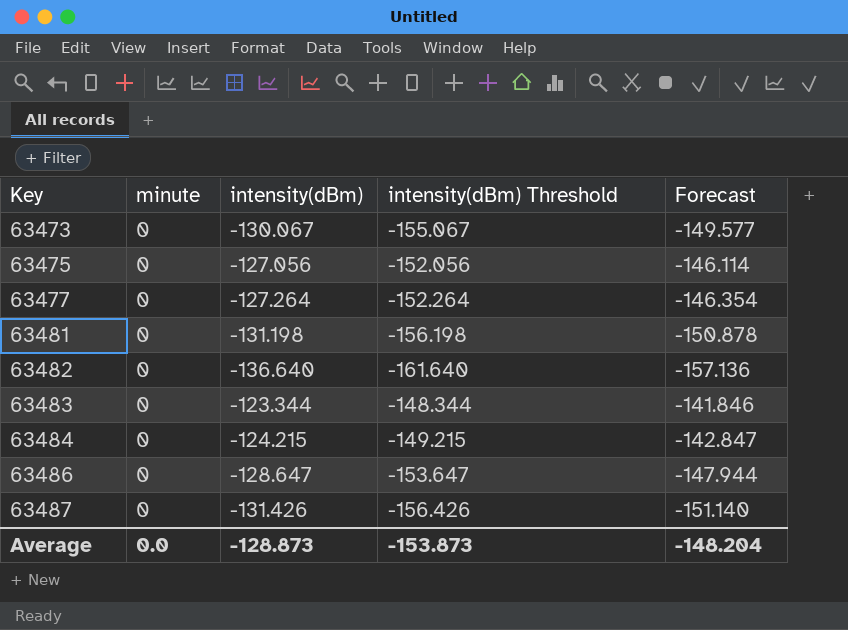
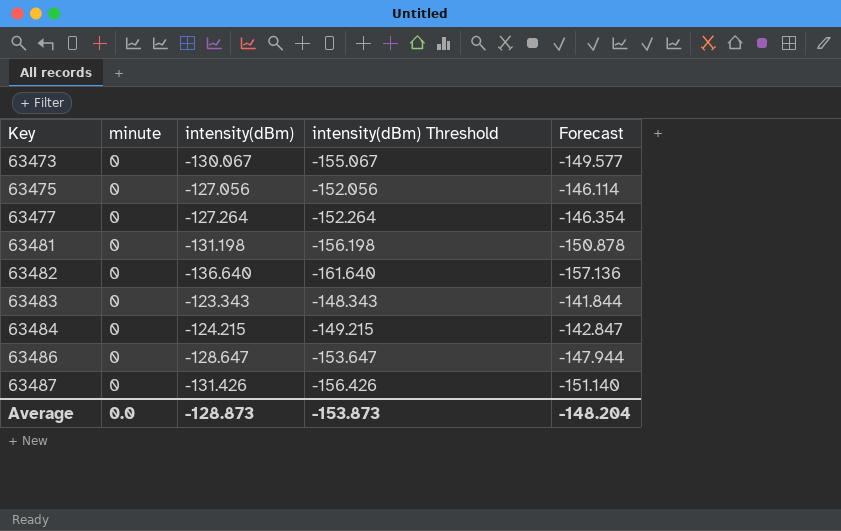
63483 | intensity(dBm): -123.344 -> -123.343
63483 | intensity(dBm) Threshold: -148.344 -> -148.343
63483 | Forecast: -141.846 -> -141.844

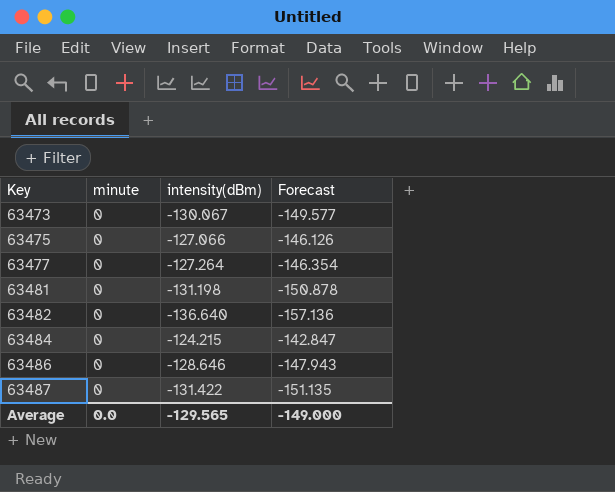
column intensity(dBm) Threshold | formula: [intensity(dBm)] - 25 -> none
row 63483: 0 | -123.343 | -148.343 | -141.844 -> none
63475 | intensity(dBm): -127.056 -> -127.066
63475 | Forecast: -146.114 -> -146.126
63486 | intensity(dBm): -128.647 -> -128.646
63486 | Forecast: -147.944 -> -147.943
63487 | intensity(dBm): -131.426 -> -131.422
63487 | Forecast: -151.140 -> -151.135
Average | intensity(dBm): -128.873 -> -129.565
Average | Forecast: -148.204 -> -149.000

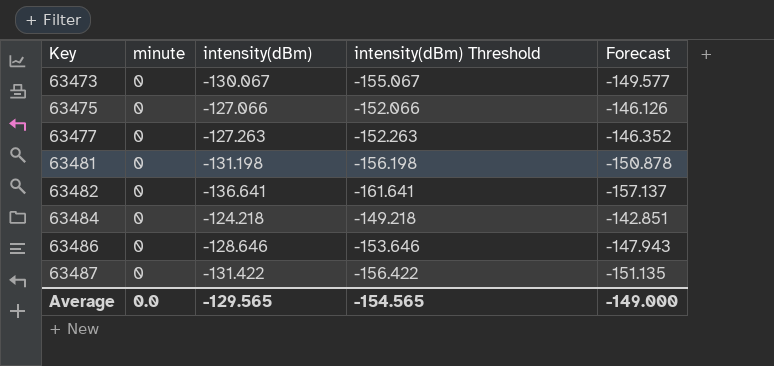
column intensity(dBm) Threshold | formula: none -> [intensity(dBm)] - 25
63477 | intensity(dBm): -127.264 -> -127.263
63477 | Forecast: -146.354 -> -146.352
63482 | intensity(dBm): -136.640 -> -136.641
63482 | Forecast: -157.136 -> -157.137
63484 | intensity(dBm): -124.215 -> -124.218
63484 | Forecast: -142.847 -> -142.851

